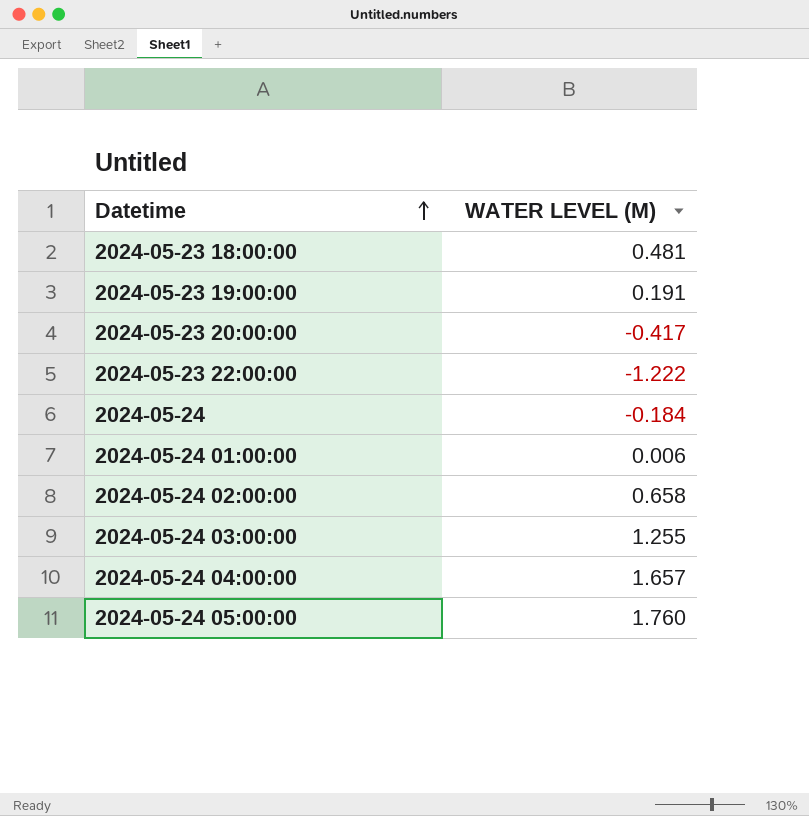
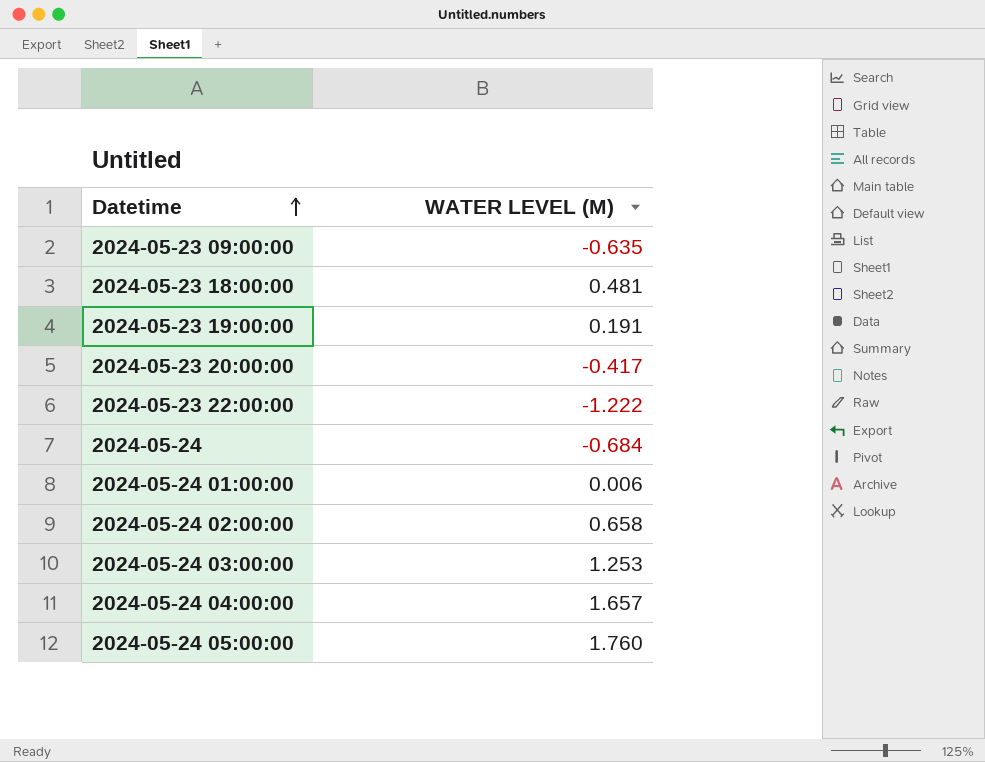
row 2024-05-23 09:00:00: none -> -0.635
2024-05-24 | WATER LEVEL (M): -0.184 -> -0.684
2024-05-24 03:00:00 | WATER LEVEL (M): 1.255 -> 1.253

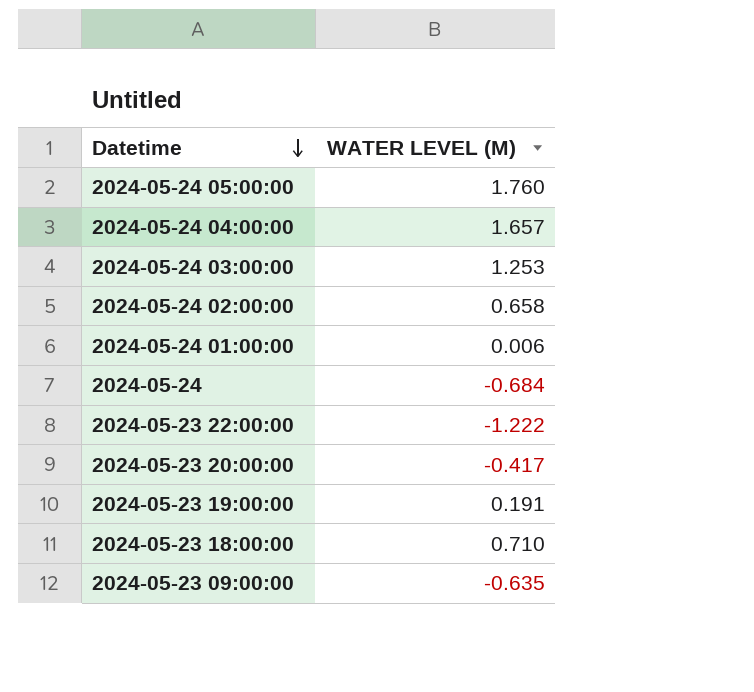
row order: Datetime ascending -> Datetime descending
2024-05-23 18:00:00 | WATER LEVEL (M): 0.481 -> 0.710

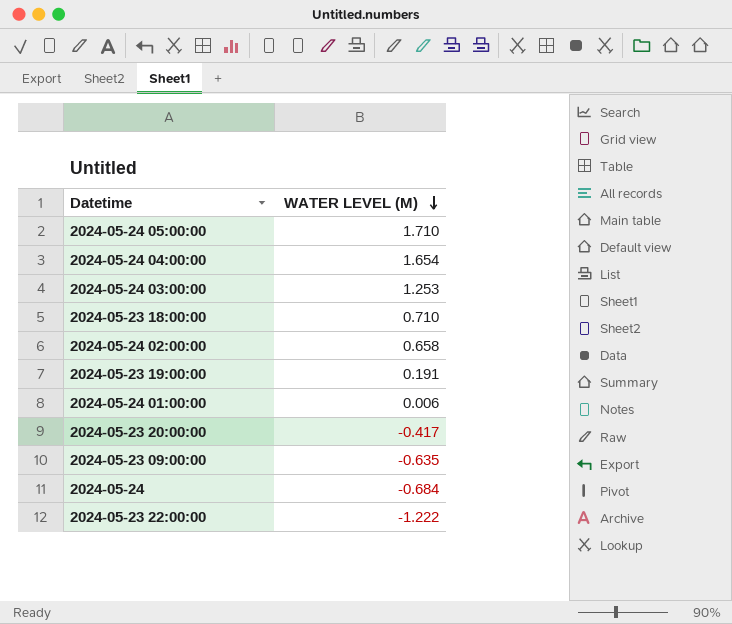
row order: Datetime descending -> WATER LEVEL (M) descending
2024-05-24 05:00:00 | WATER LEVEL (M): 1.760 -> 1.710
2024-05-24 04:00:00 | WATER LEVEL (M): 1.657 -> 1.654

